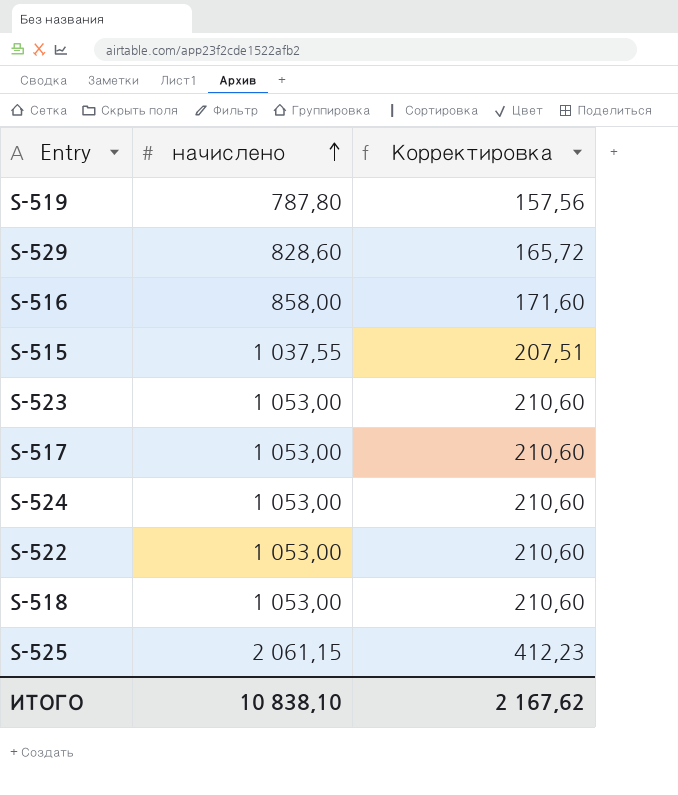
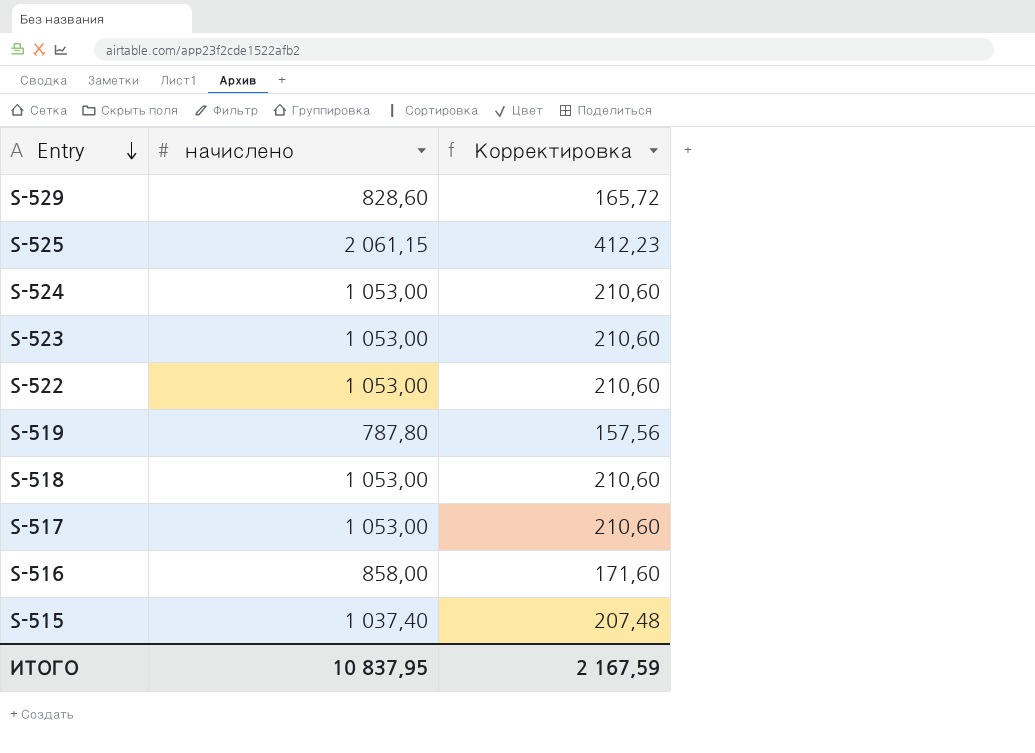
row order: начислено ascending -> Entry descending
S-515 | начислено: 1 037,55 -> 1 037,40
S-515 | Корректировка: 207,51 -> 207,48
ИТОГО | начислено: 10 838,10 -> 10 837,95
ИТОГО | Корректировка: 2 167,62 -> 2 167,59

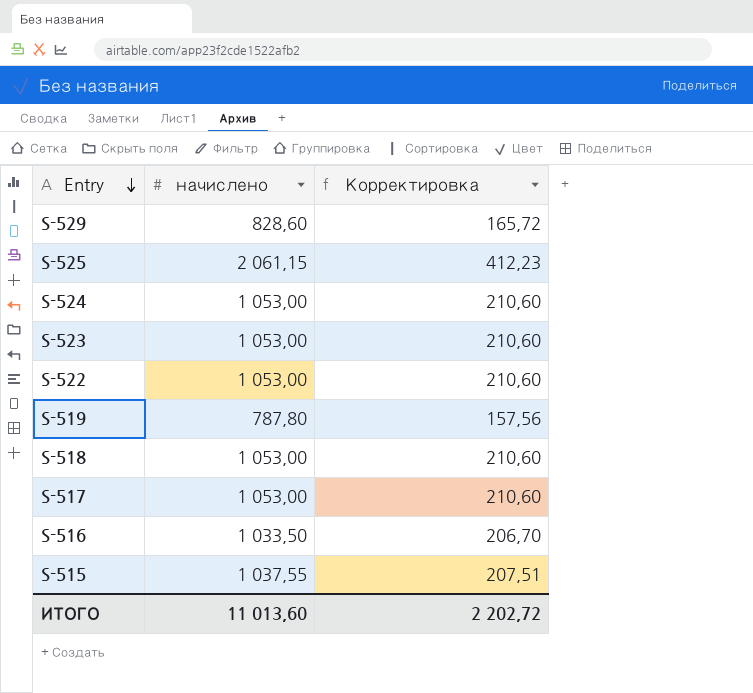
S-516 | начислено: 858,00 -> 1 033,50
S-516 | Корректировка: 171,60 -> 206,70
S-515 | начислено: 1 037,40 -> 1 037,55
S-515 | Корректировка: 207,48 -> 207,51
ИТОГО | начислено: 10 837,95 -> 11 013,60
ИТОГО | Корректировка: 2 167,59 -> 2 202,72

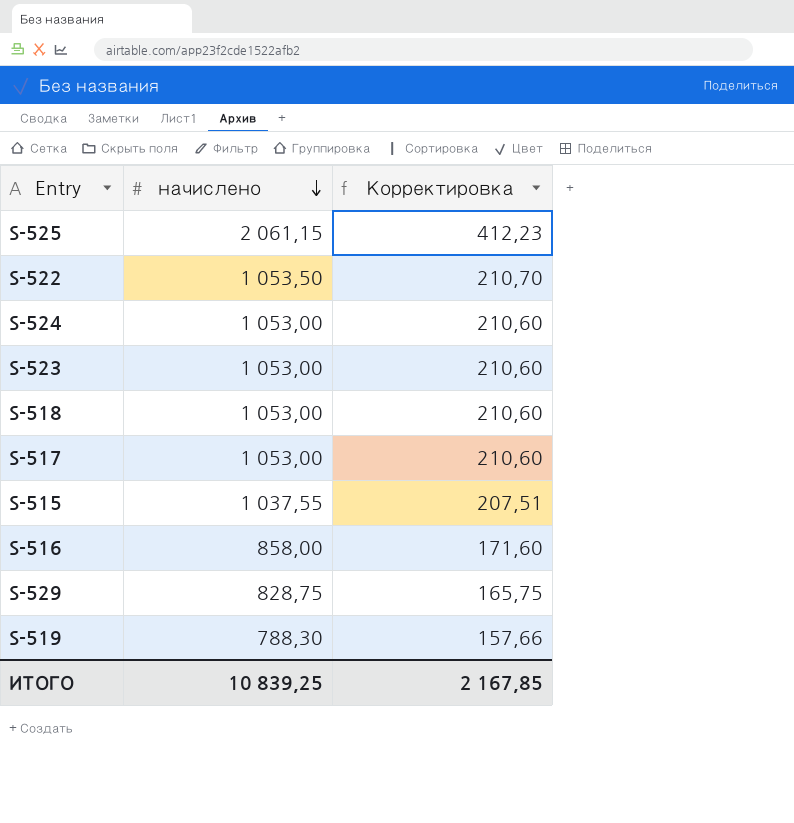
row order: Entry descending -> начислено descending
S-522 | начислено: 1 053,00 -> 1 053,50
S-522 | Корректировка: 210,60 -> 210,70
S-516 | начислено: 1 033,50 -> 858,00
S-516 | Корректировка: 206,70 -> 171,60
S-529 | начислено: 828,60 -> 828,75
S-529 | Корректировка: 165,72 -> 165,75
S-519 | начислено: 787,80 -> 788,30
S-519 | Корректировка: 157,56 -> 157,66
ИТОГО | начислено: 11 013,60 -> 10 839,25
ИТОГО | Корректировка: 2 202,72 -> 2 167,85

